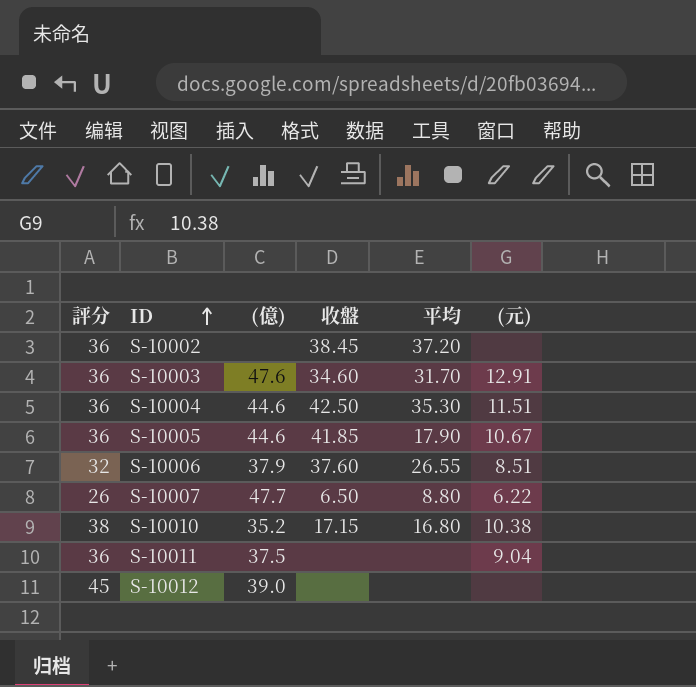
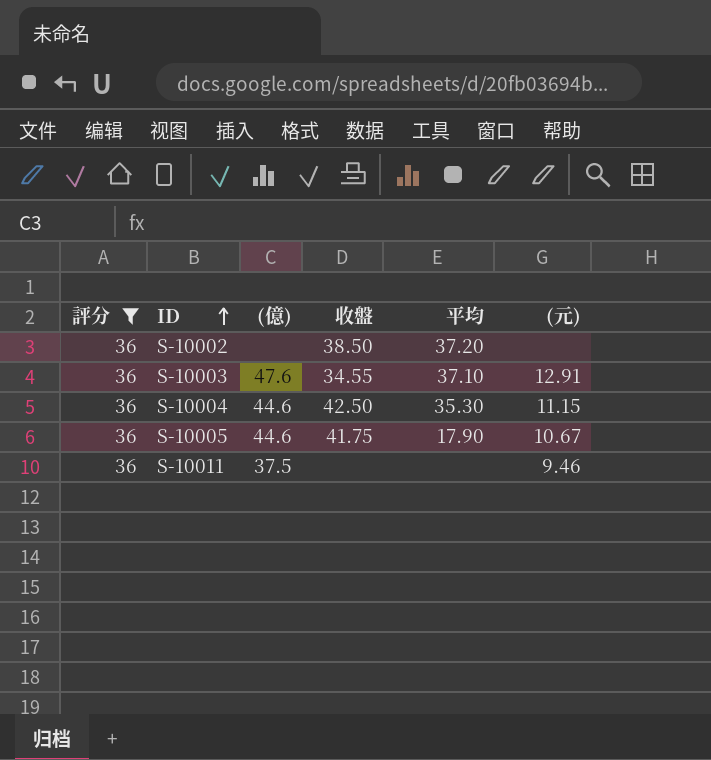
filter: none -> 評分 = 36
S-10002 | 收盤: 38.45 -> 38.50
S-10003 | 收盤: 34.60 -> 34.55
S-10003 | 平均: 31.70 -> 37.10
S-10004 | (元): 11.51 -> 11.15
S-10005 | 收盤: 41.85 -> 41.75
S-10011 | (元): 9.04 -> 9.46

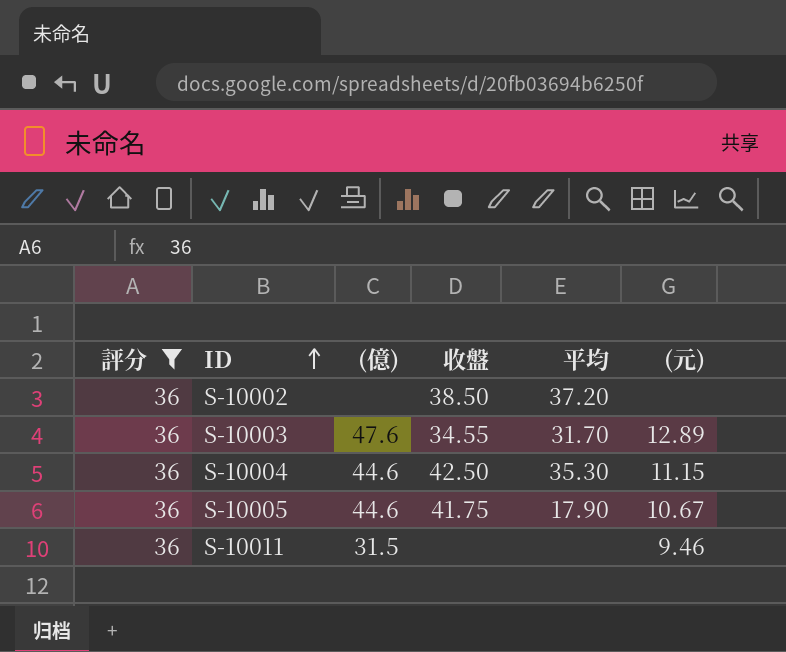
S-10003 | 平均: 37.10 -> 31.70
S-10003 | (元): 12.91 -> 12.89
S-10011 | (億): 37.5 -> 31.5

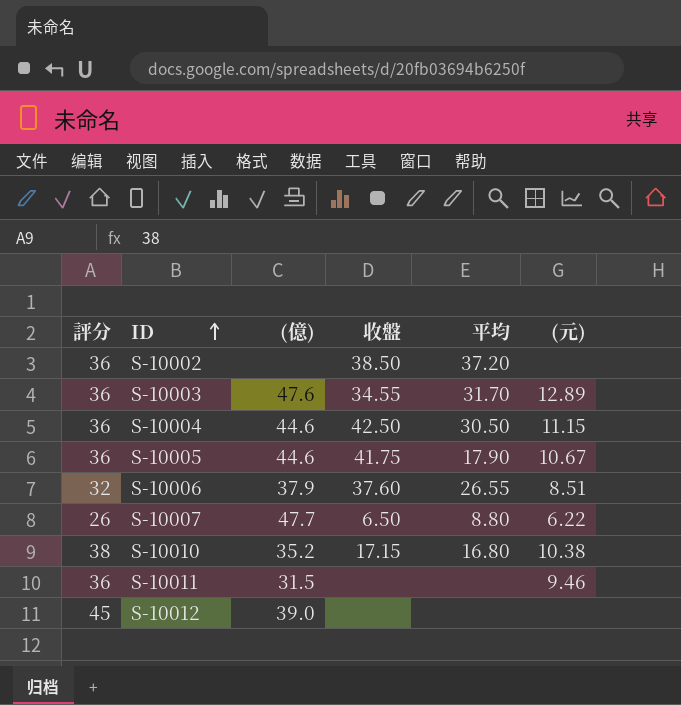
filter: 評分 = 36 -> none
S-10004 | 平均: 35.30 -> 30.50

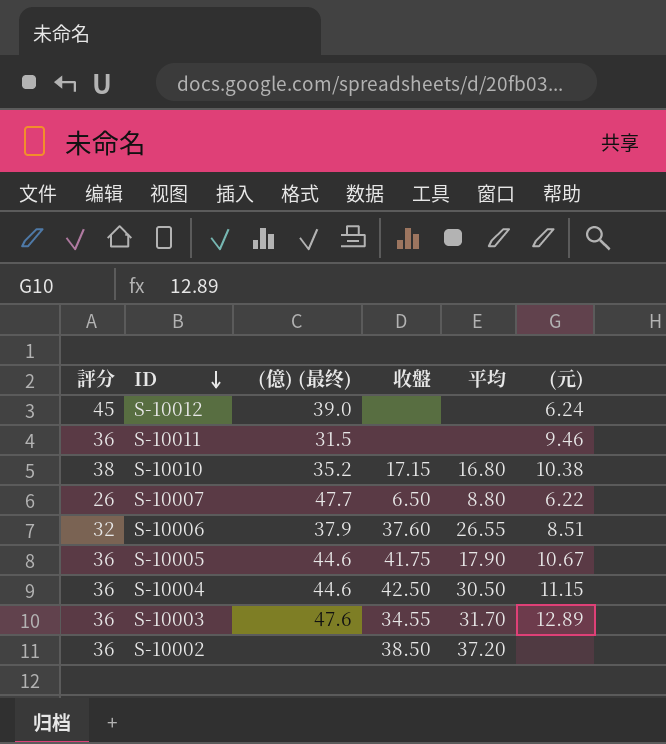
row order: ID ascending -> ID descending
column name: (億) -> (億) (最终)
S-10012 | (元): none -> 6.24

